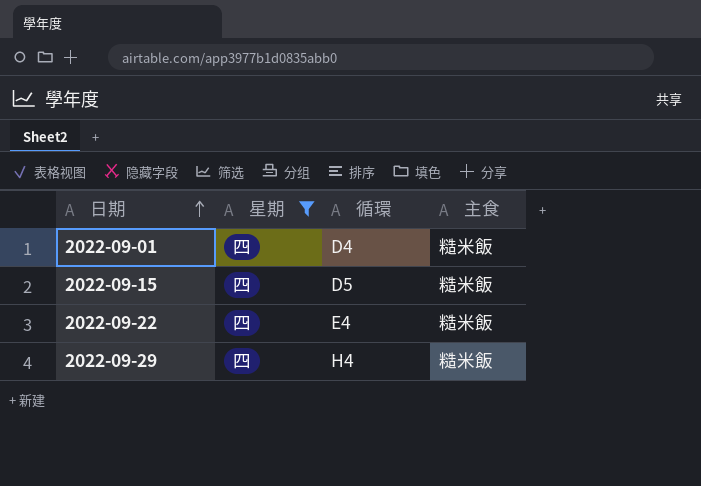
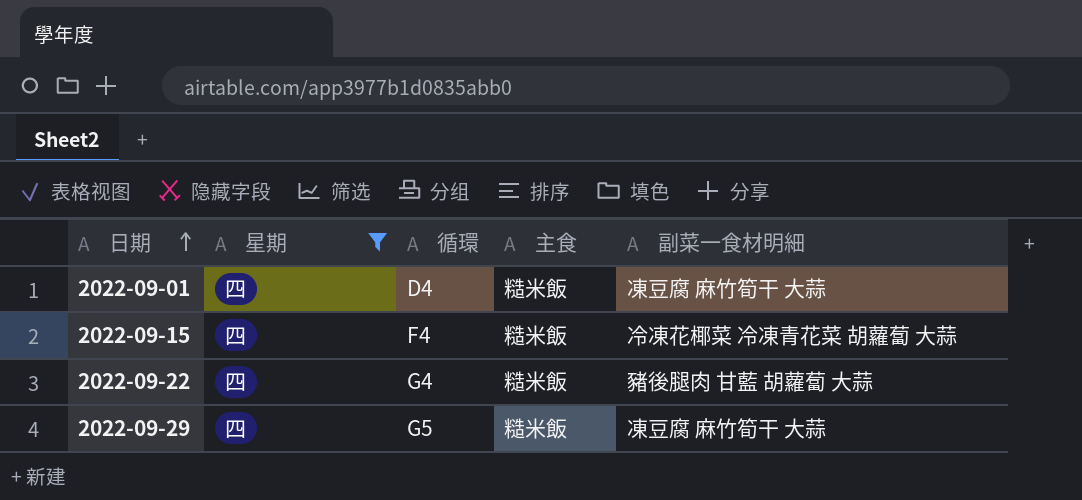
column 副菜一食材明細 | position: none -> 5
2022-09-15 | 循環: D5 -> F4
2022-09-22 | 循環: E4 -> G4
2022-09-29 | 循環: H4 -> G5

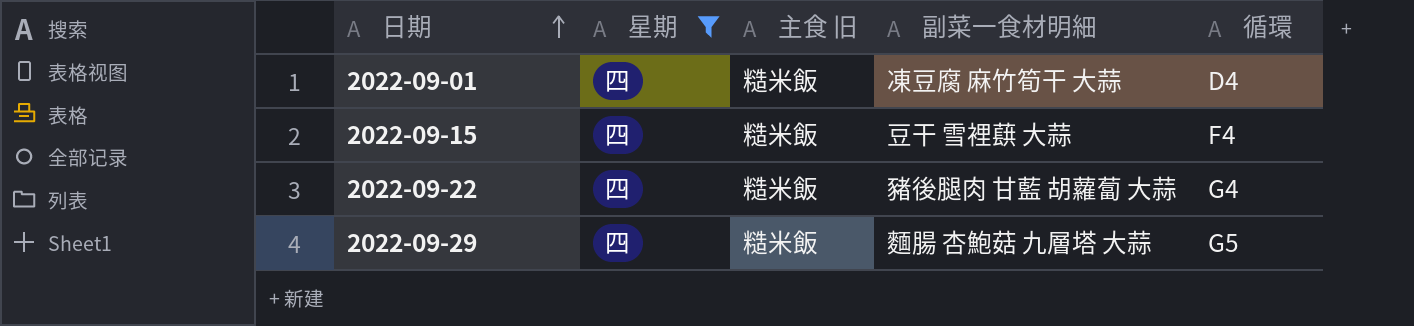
column name: 主食 -> 主食 旧
column 循環 | position: 3 -> 5
2022-09-15 | 副菜一食材明細: 冷凍花椰菜 冷凍青花菜 胡蘿蔔 大蒜 -> 豆干 雪裡蕻 大蒜
2022-09-29 | 副菜一食材明細: 凍豆腐 麻竹筍干 大蒜 -> 麵腸 杏鮑菇 九層塔 大蒜

